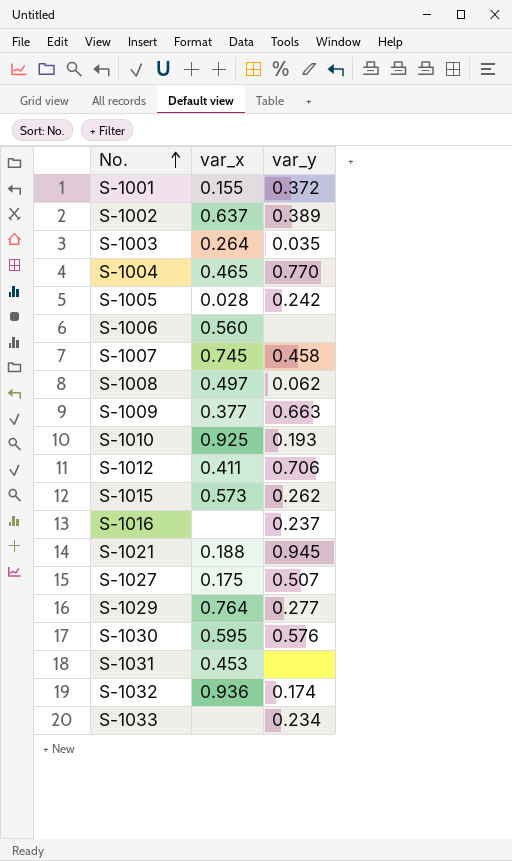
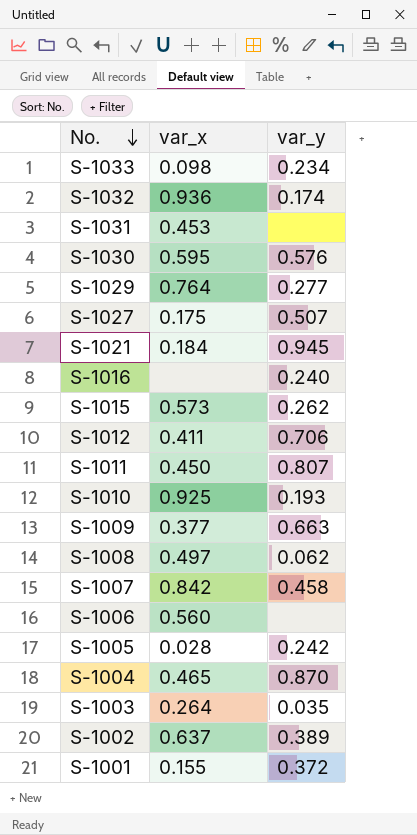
row order: No. ascending -> No. descending
S-1033 | var_x: none -> 0.098
S-1021 | var_x: 0.188 -> 0.184
S-1016 | var_y: 0.237 -> 0.240
row S-1011: none -> 0.450 | 0.807
S-1007 | var_x: 0.745 -> 0.842
S-1004 | var_y: 0.770 -> 0.870

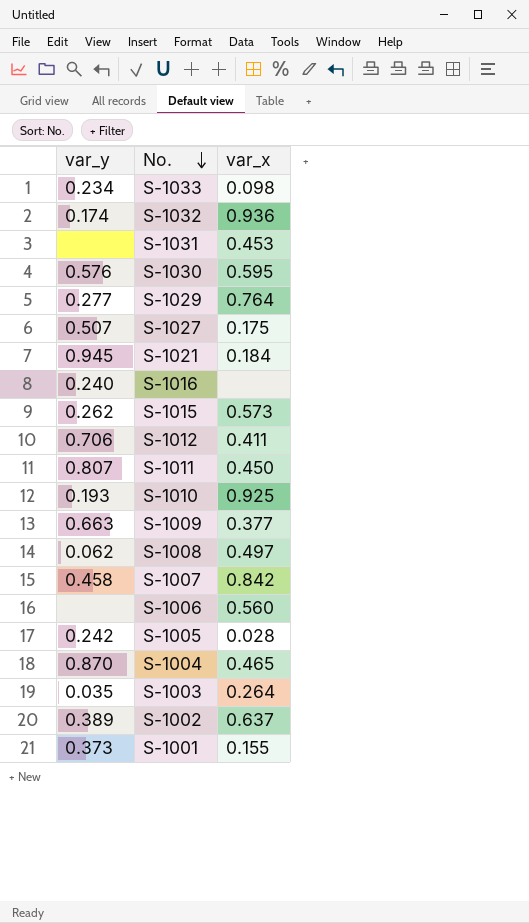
column var_y | position: 3 -> 1
S-1001 | var_y: 0.372 -> 0.373

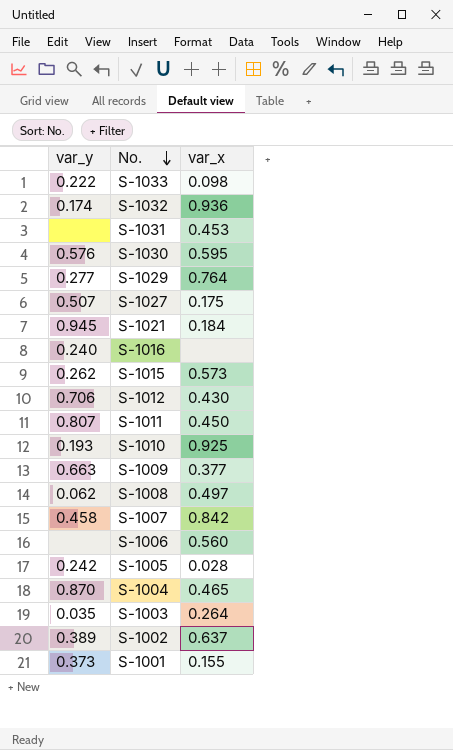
S-1033 | var_y: 0.234 -> 0.222
S-1012 | var_x: 0.411 -> 0.430

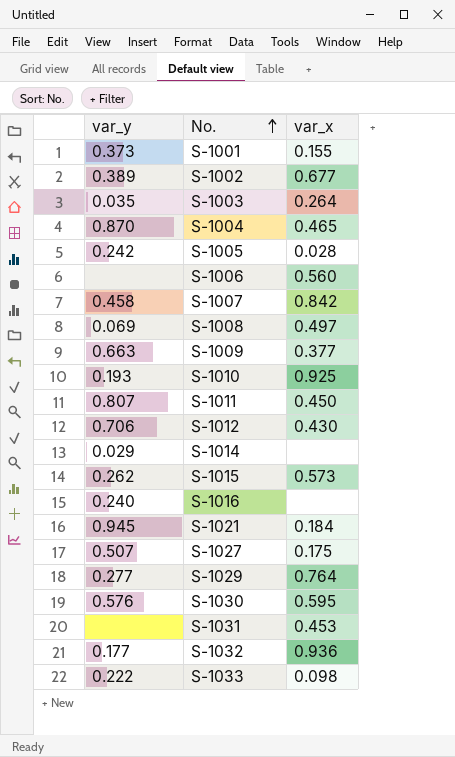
row order: No. descending -> No. ascending
S-1002 | var_x: 0.637 -> 0.677
S-1008 | var_y: 0.062 -> 0.069
row S-1014: none -> 0.029 | none
S-1032 | var_y: 0.174 -> 0.177

